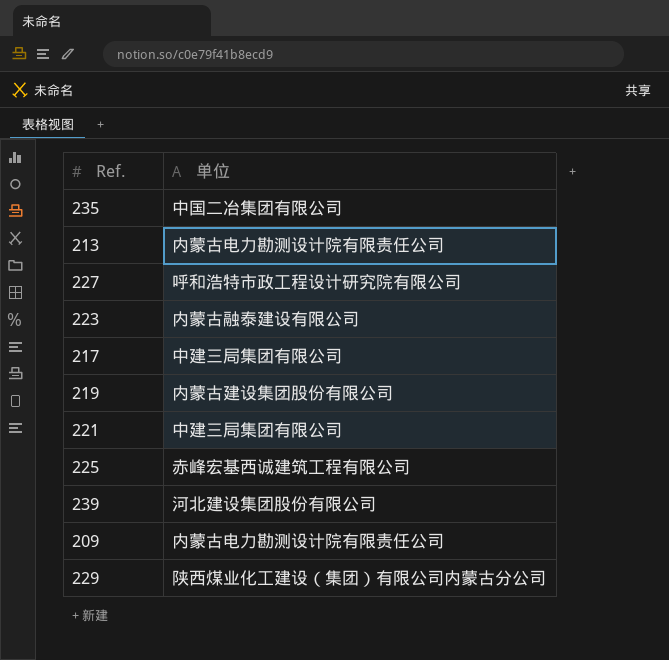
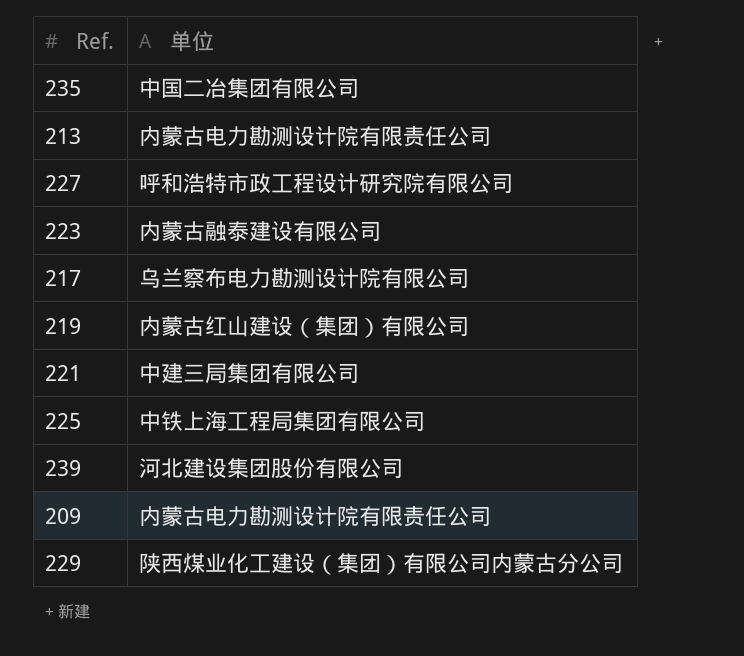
217 | 单位: 中建三局集团有限公司 -> 乌兰察布电力勘测设计院有限公司
219 | 单位: 内蒙古建设集团股份有限公司 -> 内蒙古红山建设（集团）有限公司
225 | 单位: 赤峰宏基西诚建筑工程有限公司 -> 中铁上海工程局集团有限公司

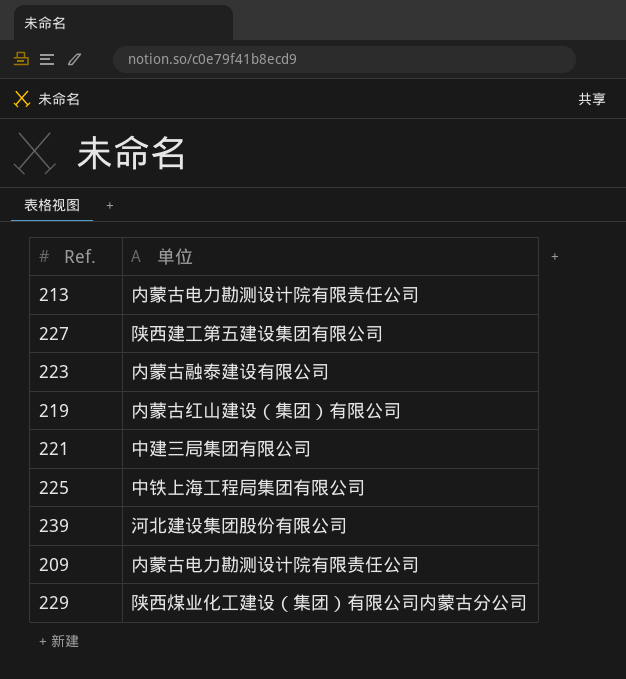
row 235: 中国二冶集团有限公司 -> none
row 217: 乌兰察布电力勘测设计院有限公司 -> none
227 | 单位: 呼和浩特市政工程设计研究院有限公司 -> 陕西建工第五建设集团有限公司

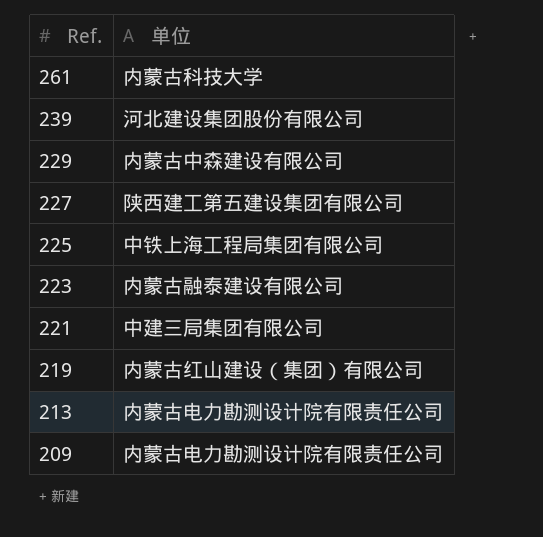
row order: none -> Ref. descending
row 261: none -> 内蒙古科技大学
229 | 单位: 陕西煤业化工建设（集团）有限公司内蒙古分公司 -> 内蒙古中森建设有限公司

